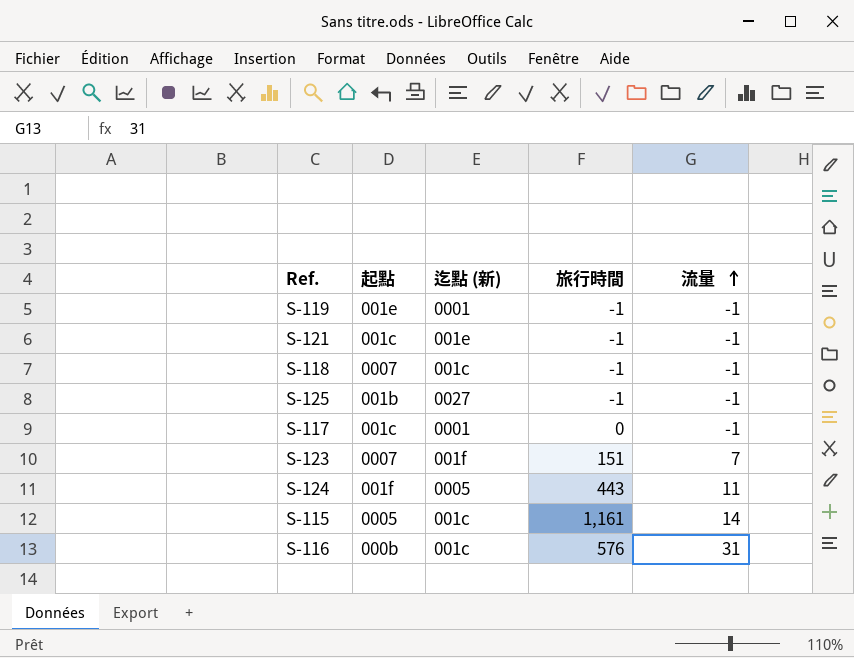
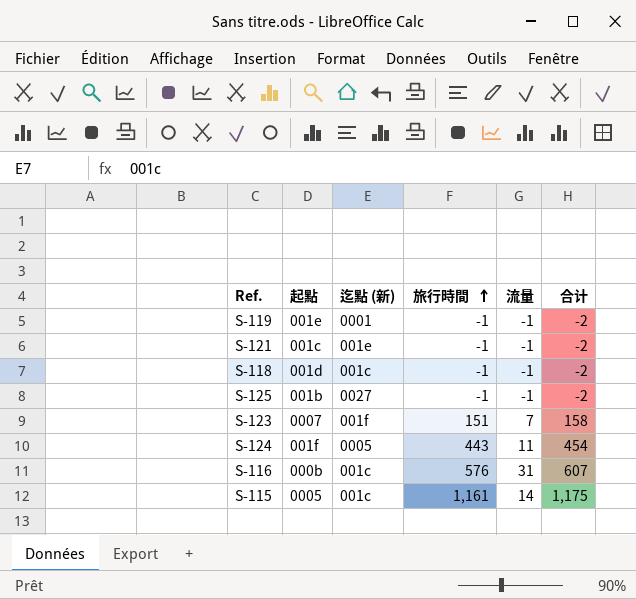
row order: 流量 ascending -> 旅行時間 ascending
column 合计 | formula: none -> [旅行時間] + [流量]
row S-117: 001c | 0001 | 0 | -1 -> none
S-118 | 起點: 0007 -> 001d

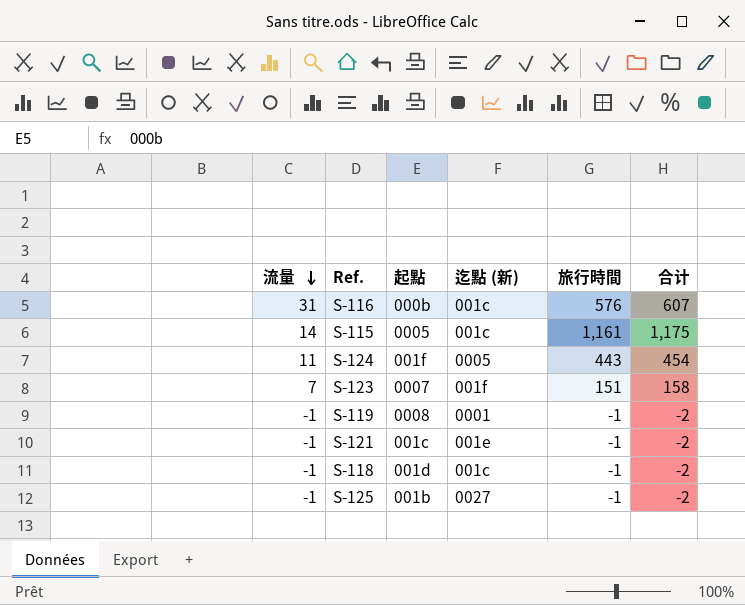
row order: 旅行時間 ascending -> 流量 descending
column 流量 | position: 5 -> 1
S-119 | 起點: 001e -> 0008

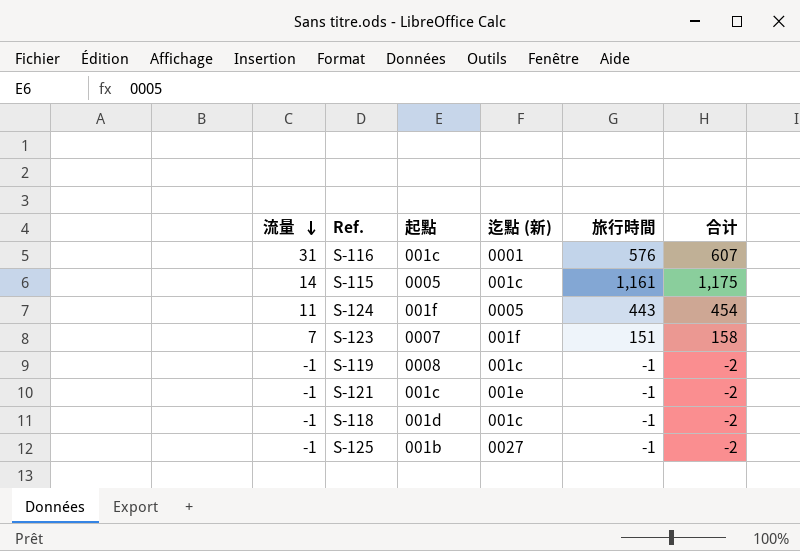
S-116 | 起點: 000b -> 001c
S-116 | 迄點 (新): 001c -> 0001
S-119 | 迄點 (新): 0001 -> 001c

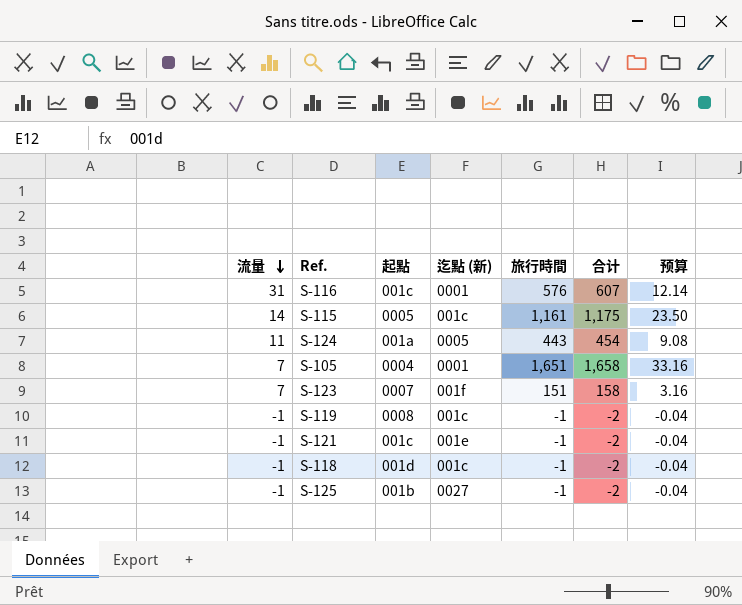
column 预算 | formula: none -> [合计] * 0.02
S-124 | 起點: 001f -> 001a
row S-105: none -> 7 | 0004 | 0001 | 1,651 | 1,658 | 33.16

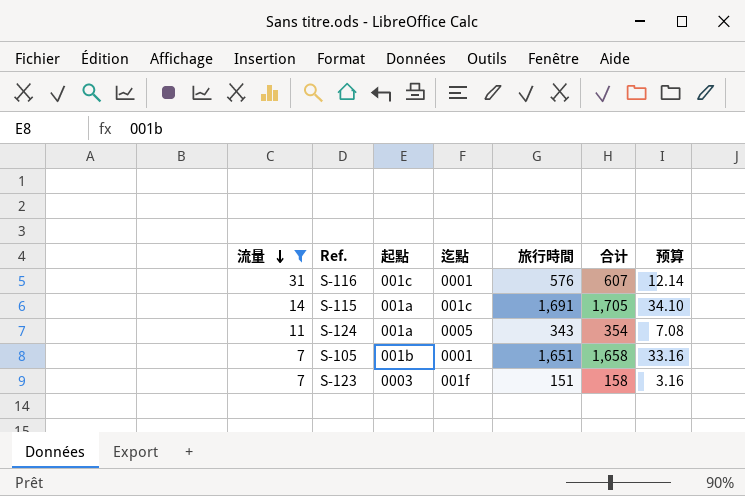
filter: none -> 流量 != -1
column name: 迄點 (新) -> 迄點
S-115 | 起點: 0005 -> 001a
S-115 | 旅行時間: 1,161 -> 1,691
S-115 | 合计: 1,175 -> 1,705
S-115 | 预算: 23.50 -> 34.10
S-124 | 旅行時間: 443 -> 343
S-124 | 合计: 454 -> 354
S-124 | 预算: 9.08 -> 7.08
S-105 | 起點: 0004 -> 001b
S-123 | 起點: 0007 -> 0003

